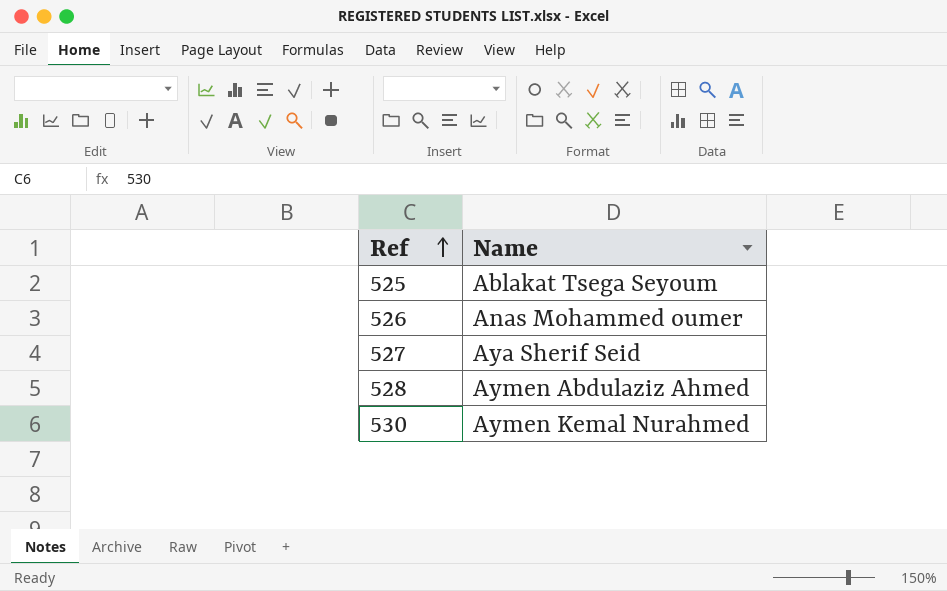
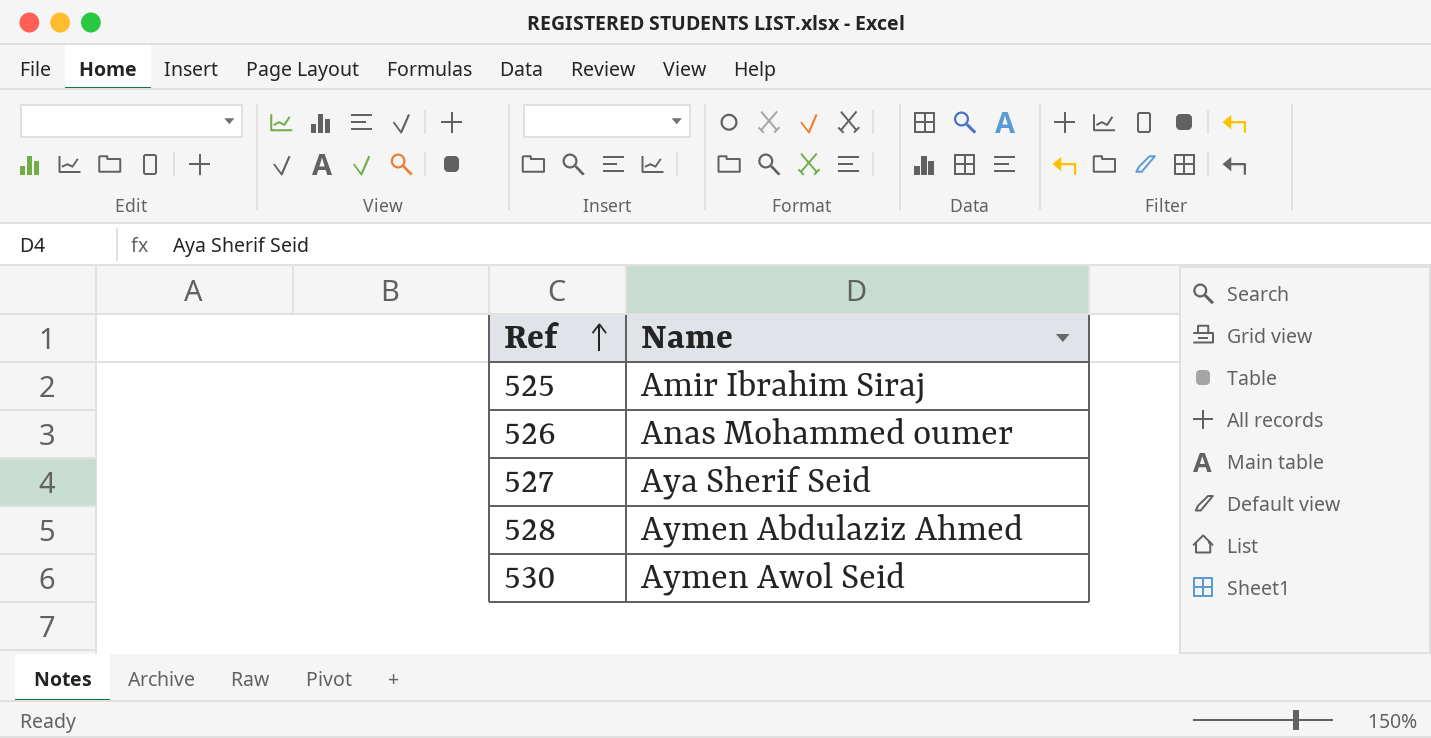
525 | Name: Ablakat Tsega Seyoum -> Amir Ibrahim Siraj
530 | Name: Aymen Kemal Nurahmed -> Aymen Awol Seid

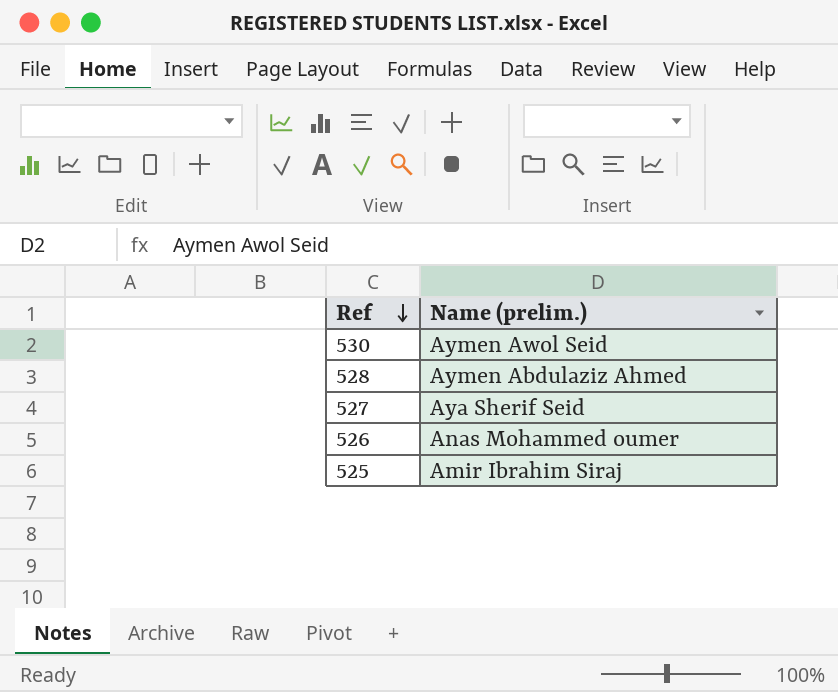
row order: Ref ascending -> Ref descending
column name: Name -> Name (prelim.)

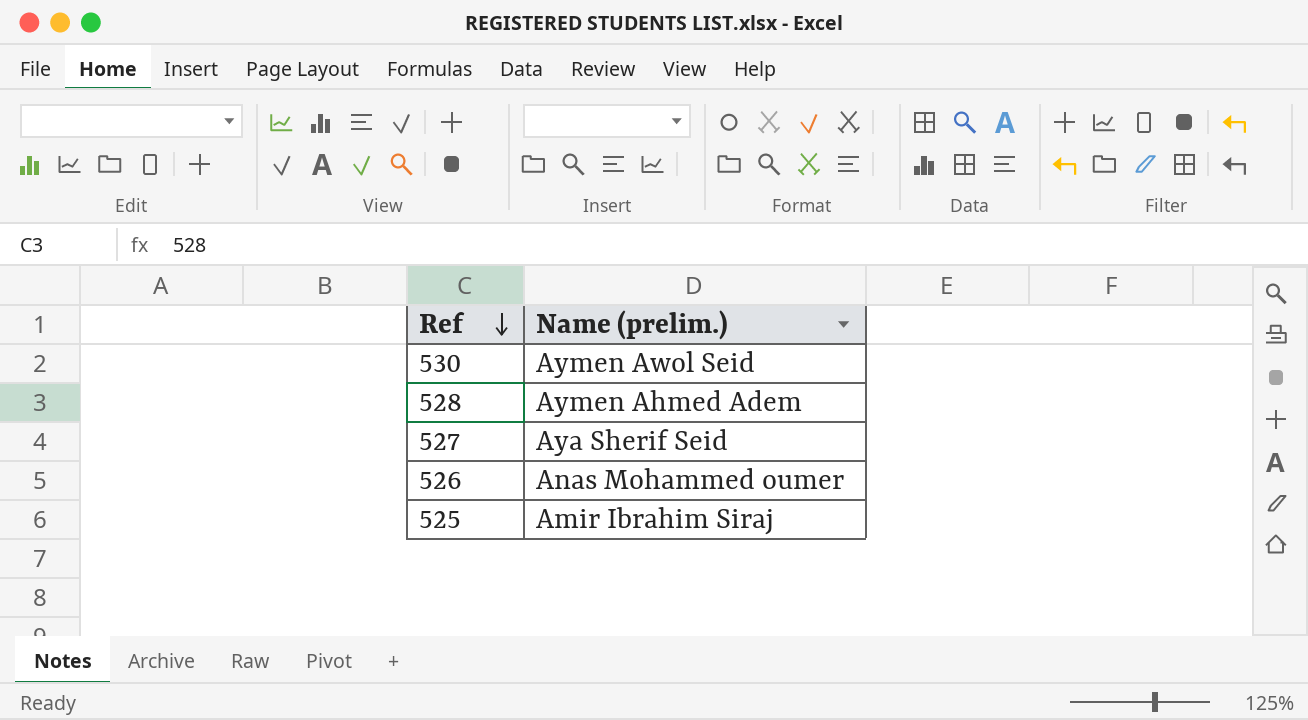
528 | Name (prelim.): Aymen Abdulaziz Ahmed -> Aymen Ahmed Adem

